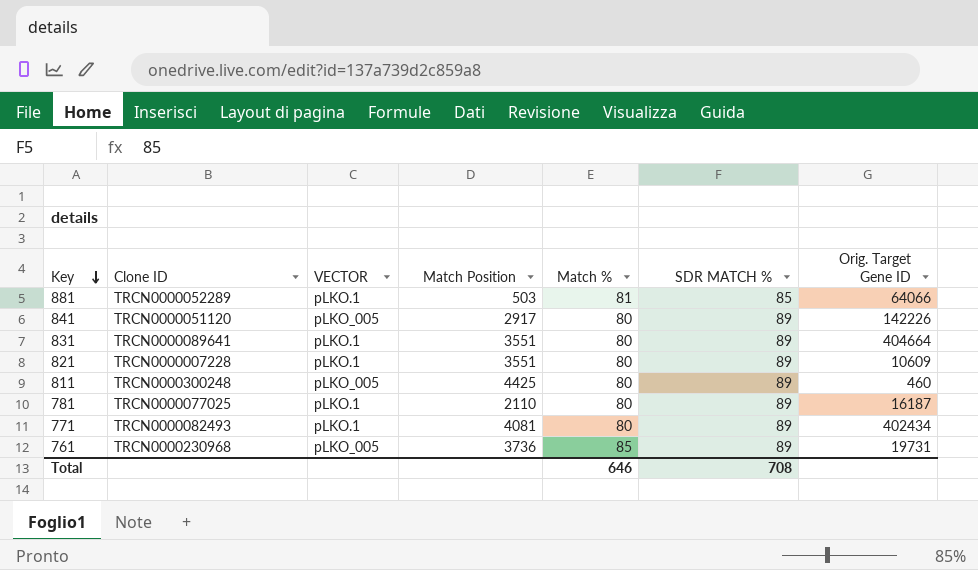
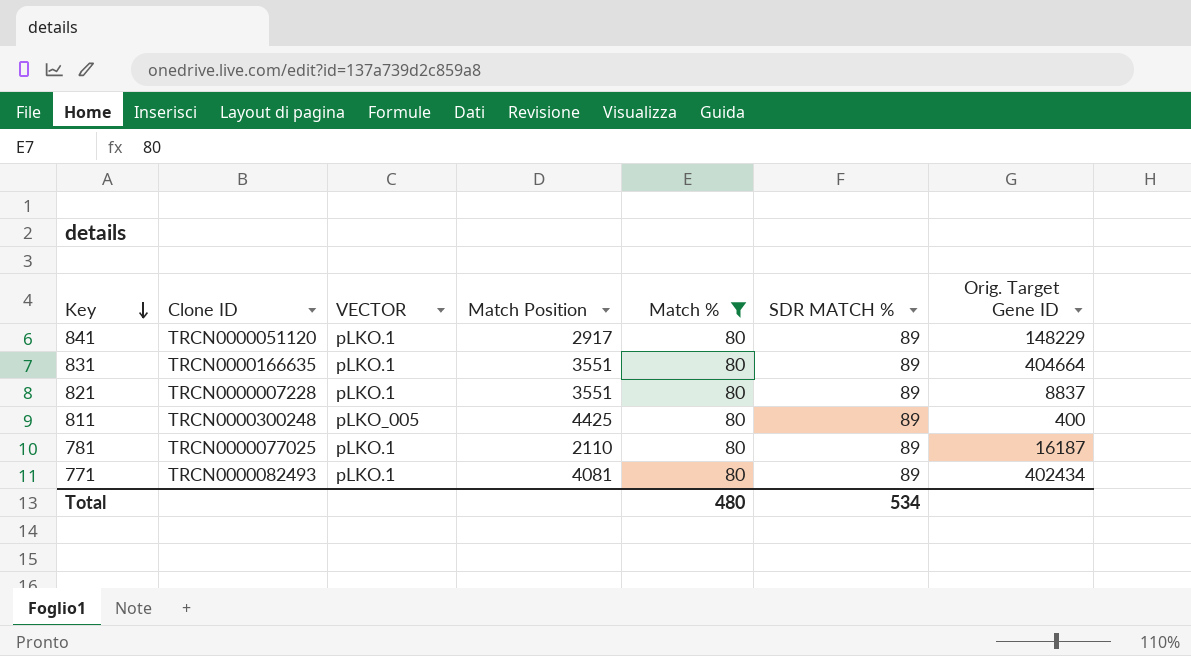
filter: none -> Match % = 80
841 | VECTOR: pLKO_005 -> pLKO.1
841 | Orig. Target Gene ID: 142226 -> 148229
831 | Clone ID: TRCN0000089641 -> TRCN0000166635
821 | Orig. Target Gene ID: 10609 -> 8837
811 | Orig. Target Gene ID: 460 -> 400
Total | Match %: 646 -> 480
Total | SDR MATCH %: 708 -> 534

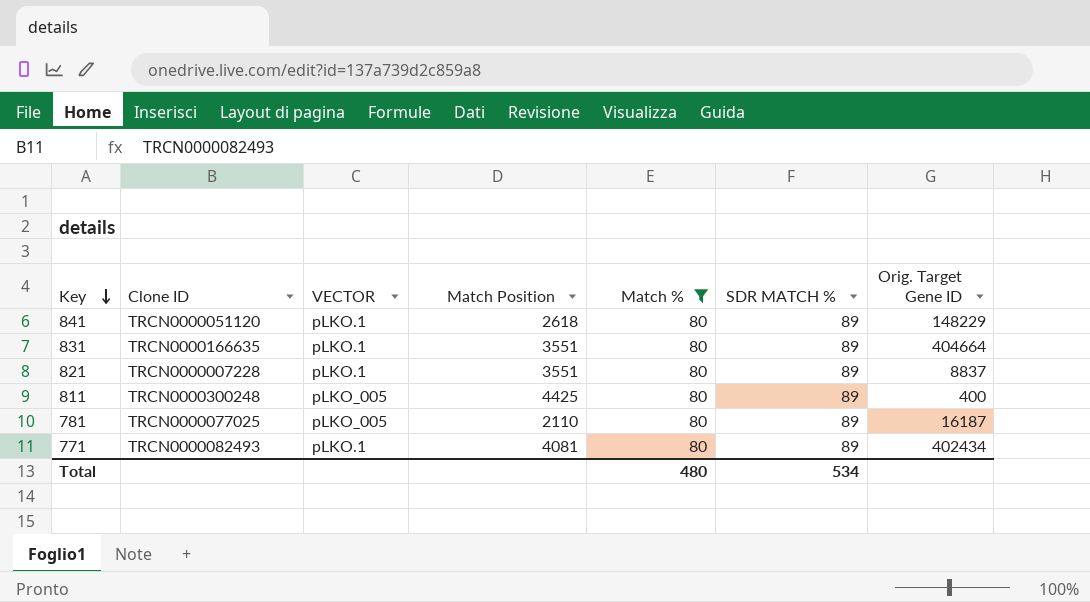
841 | Match Position: 2917 -> 2618
781 | VECTOR: pLKO.1 -> pLKO_005

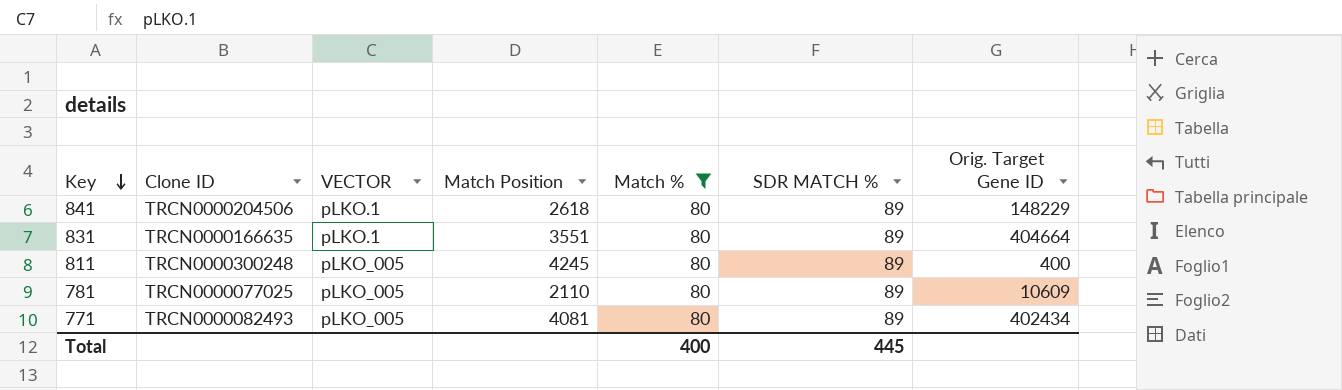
row 821: TRCN0000007228 | pLKO.1 | 3551 | 80 | 89 | 8837 -> none
841 | Clone ID: TRCN0000051120 -> TRCN0000204506
811 | Match Position: 4425 -> 4245
781 | Orig. Target Gene ID: 16187 -> 10609
771 | VECTOR: pLKO.1 -> pLKO_005
Total | Match %: 480 -> 400
Total | SDR MATCH %: 534 -> 445

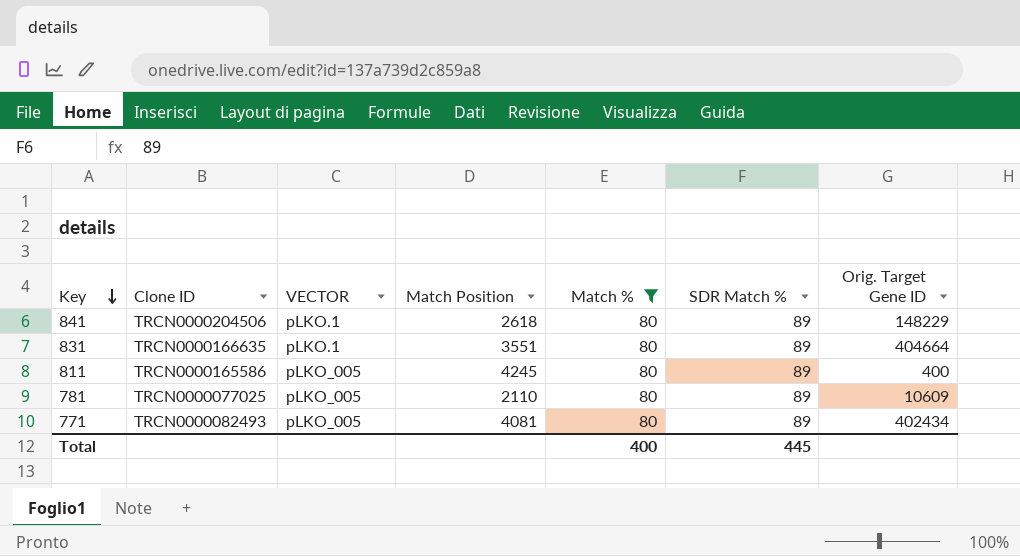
column name: SDR MATCH % -> SDR Match %
811 | Clone ID: TRCN0000300248 -> TRCN0000165586

